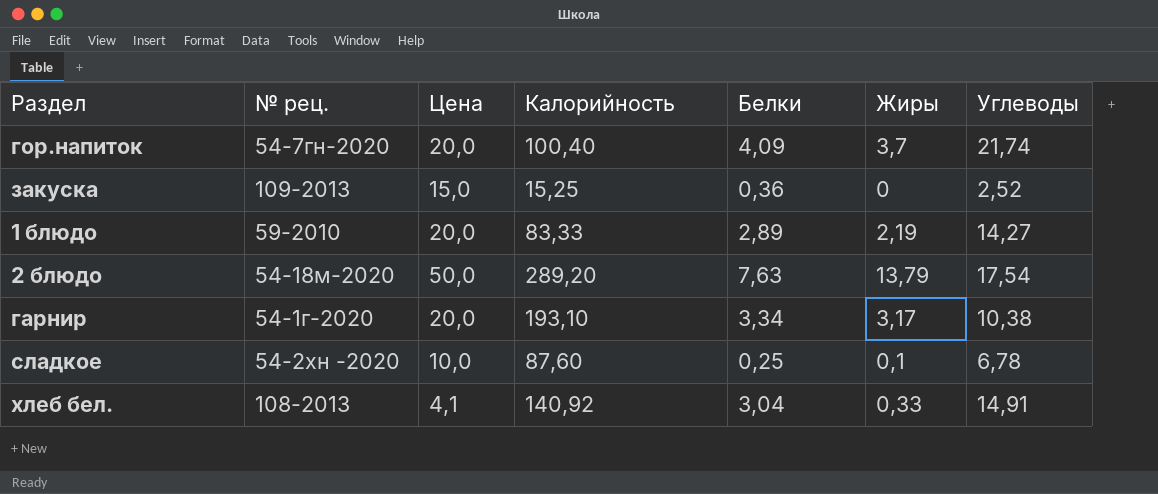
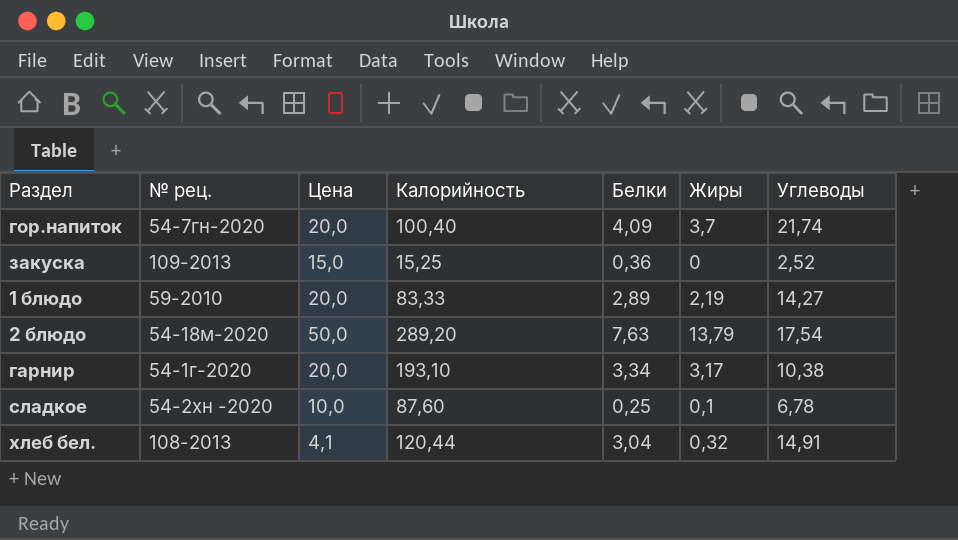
хлеб бел. | Калорийность: 140,92 -> 120,44
хлеб бел. | Жиры: 0,33 -> 0,32

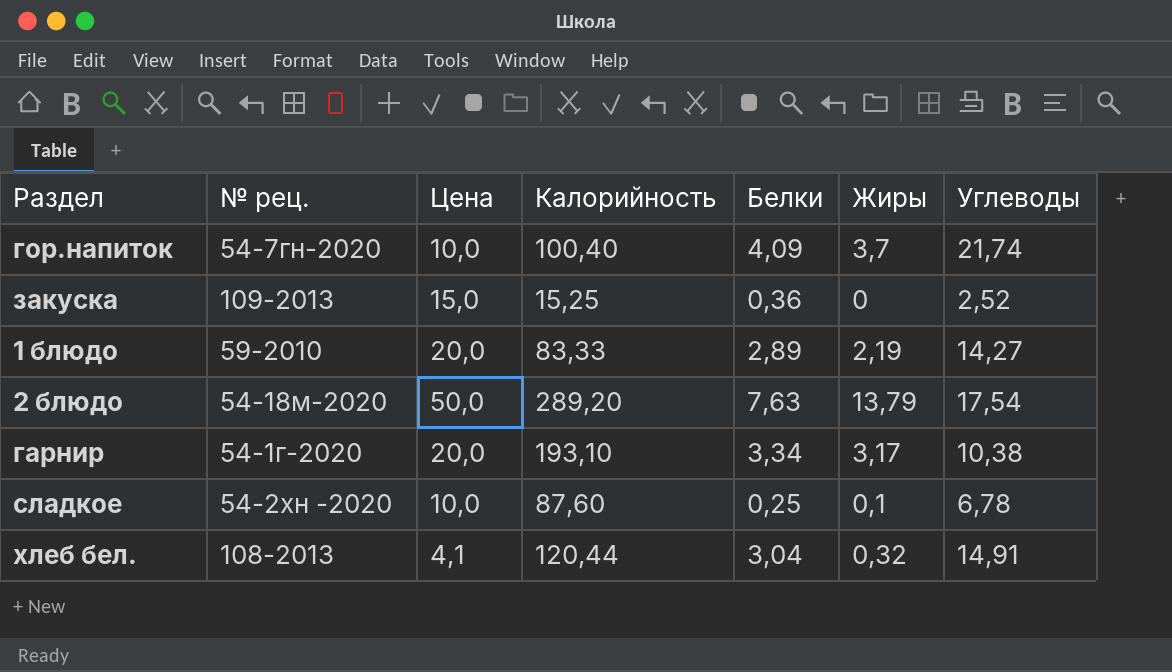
гор.напиток | Цена: 20,0 -> 10,0

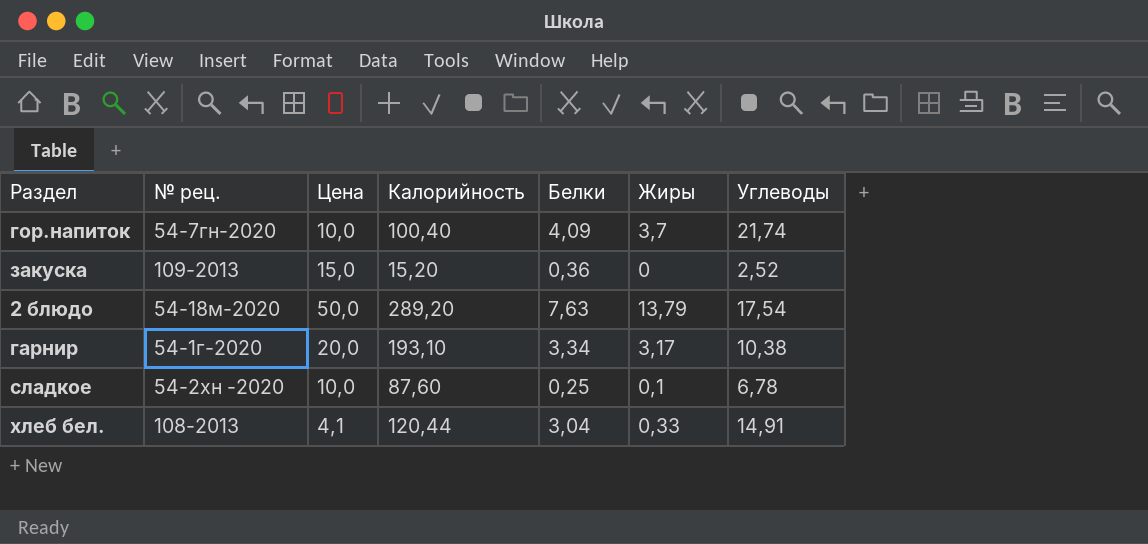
row 1 блюдо: 59-2010 | 20,0 | 83,33 | 2,89 | 2,19 | 14,27 -> none
закуска | Калорийность: 15,25 -> 15,20
хлеб бел. | Жиры: 0,32 -> 0,33

